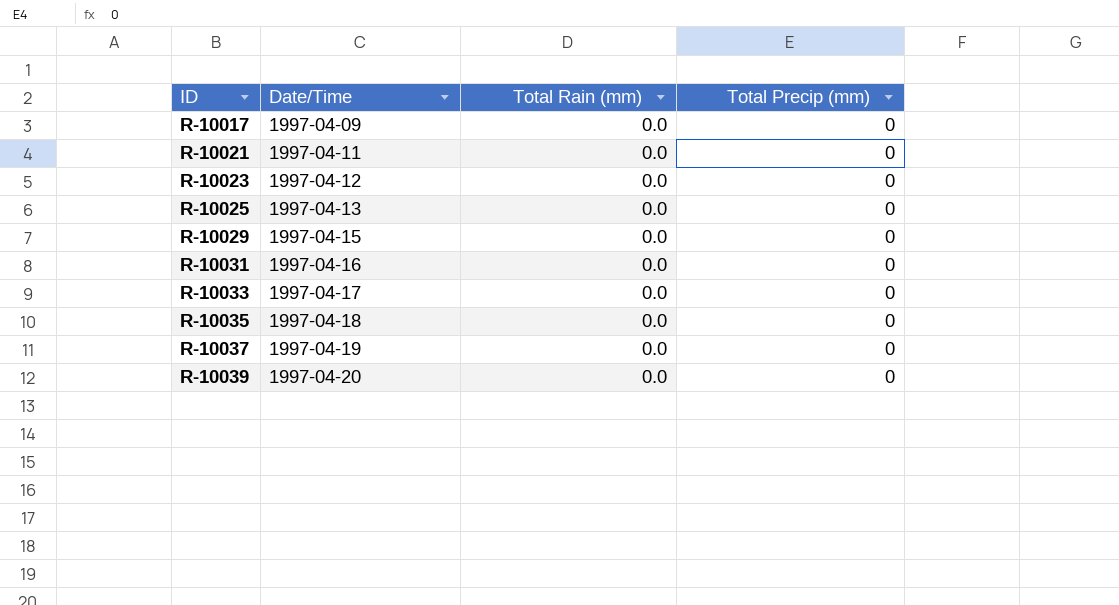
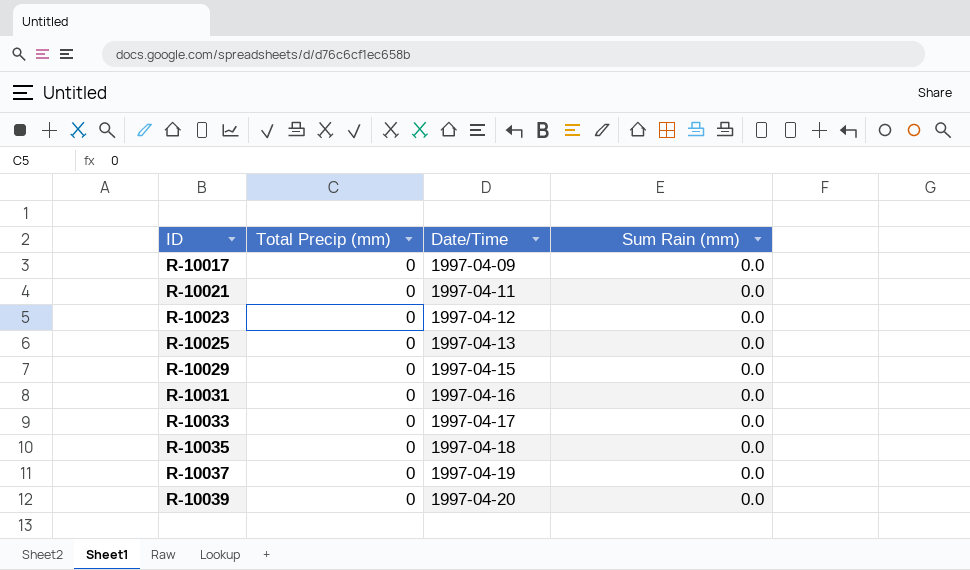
column Total Precip (mm) | position: 4 -> 2
column name: Total Rain (mm) -> Sum Rain (mm)

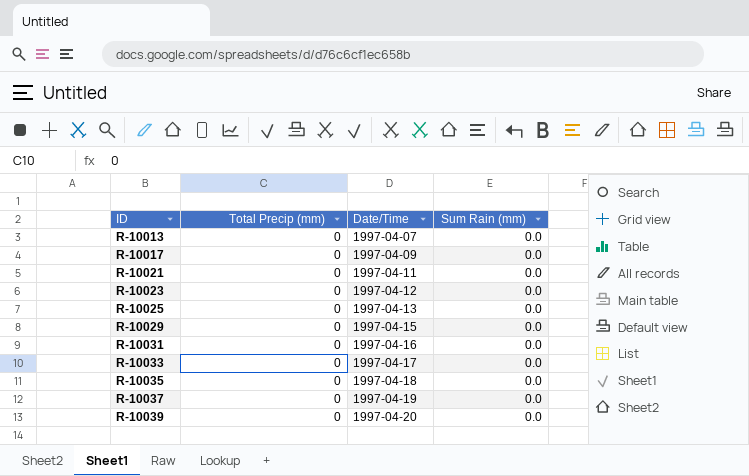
row R-10013: none -> 0 | 1997-04-07 | 0.0

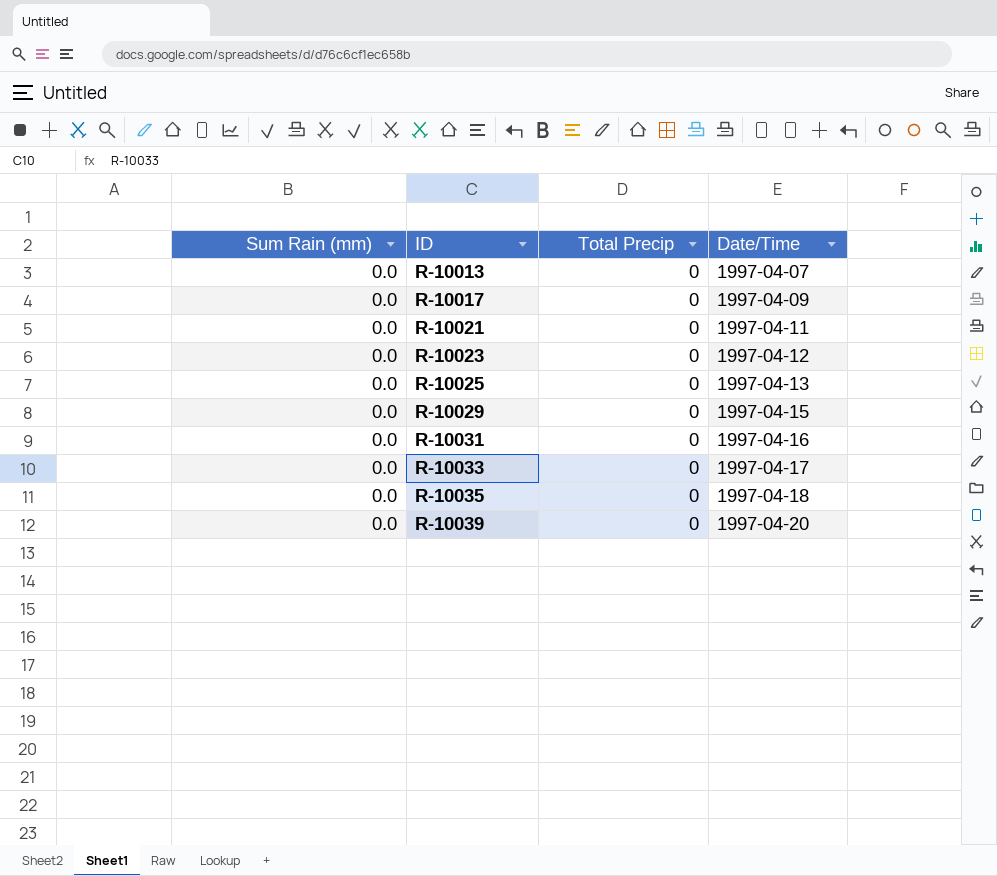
column Sum Rain (mm) | position: 4 -> 1
column name: Total Precip (mm) -> Total Precip
row R-10037: 0 | 1997-04-19 | 0.0 -> none

